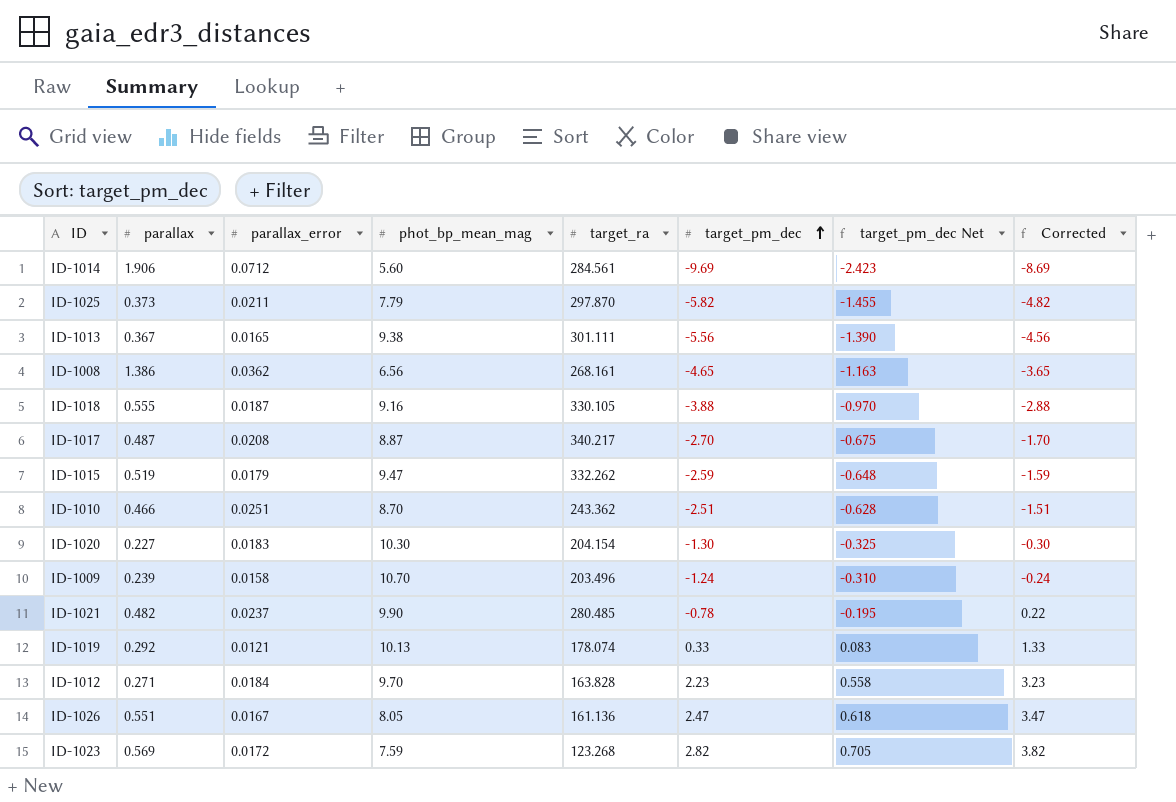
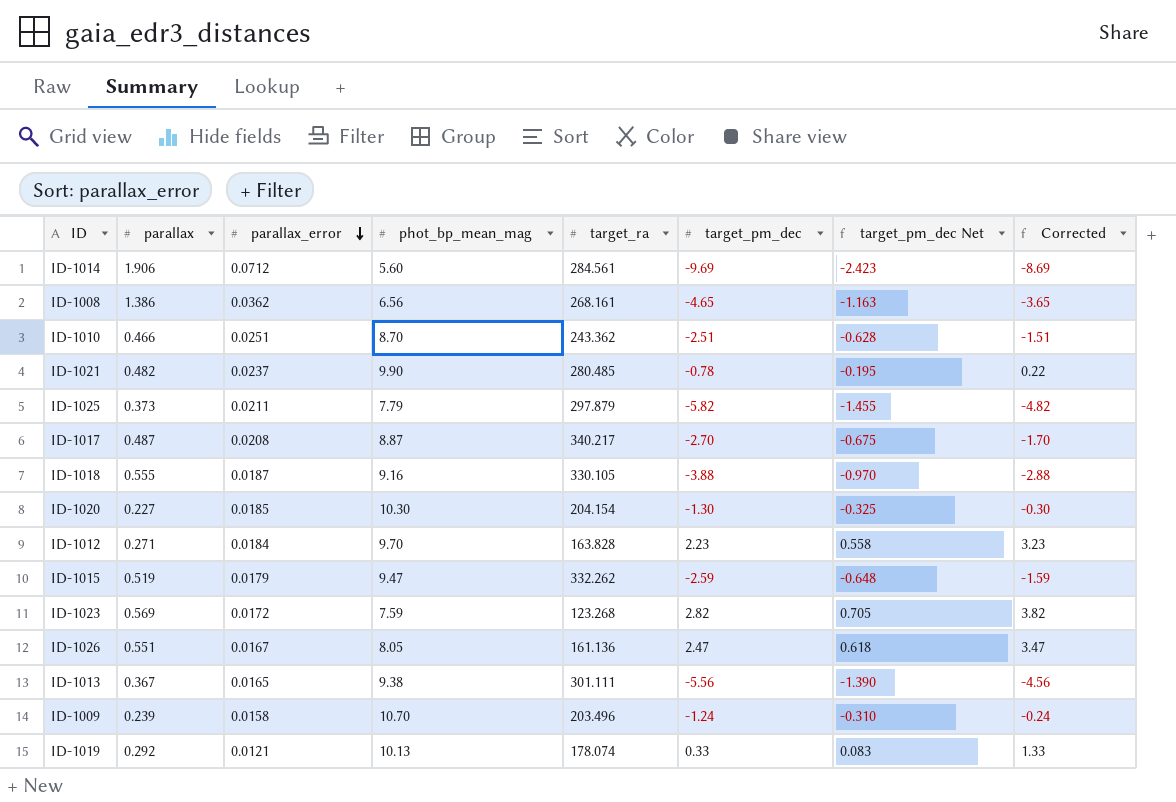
row order: target_pm_dec ascending -> parallax_error descending
ID-1025 | target_ra: 297.870 -> 297.879
ID-1020 | parallax_error: 0.0183 -> 0.0185

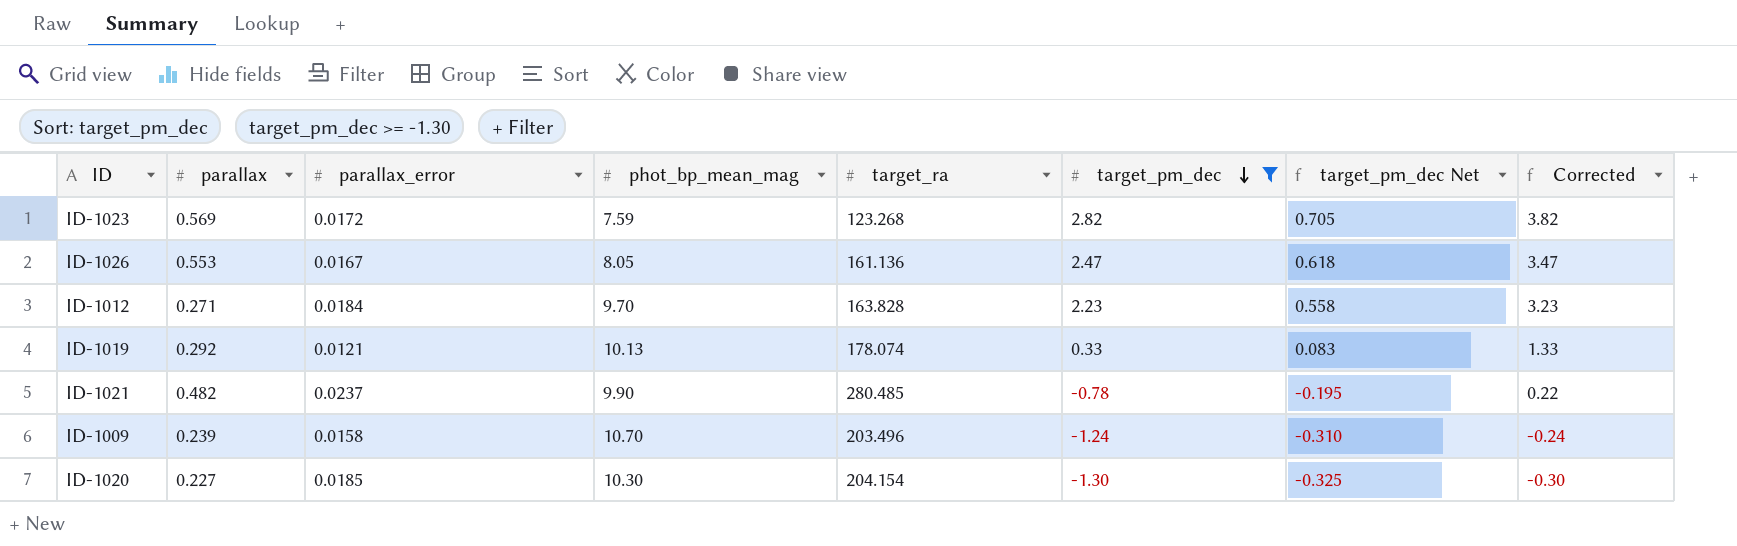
filter: none -> target_pm_dec >= -1.30
row order: parallax_error descending -> target_pm_dec descending
ID-1026 | parallax: 0.551 -> 0.553

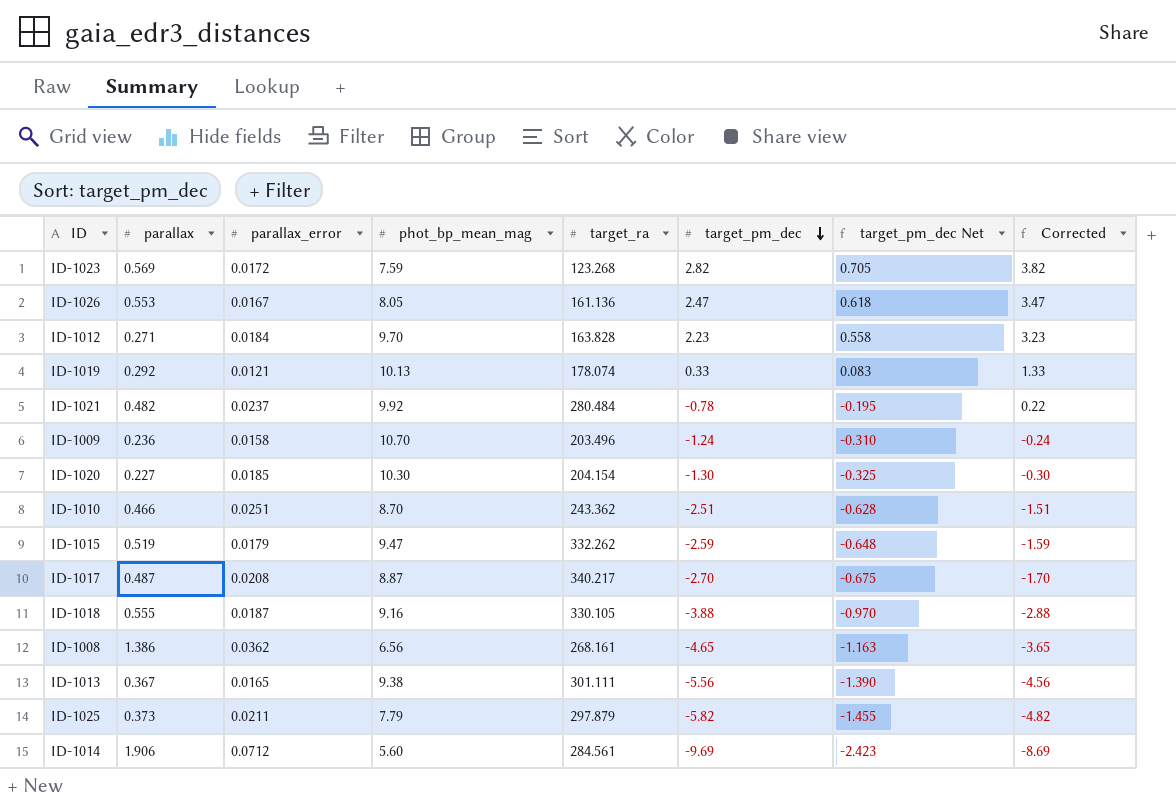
filter: target_pm_dec >= -1.30 -> none
ID-1021 | phot_bp_mean_mag: 9.90 -> 9.92
ID-1021 | target_ra: 280.485 -> 280.484
ID-1009 | parallax: 0.239 -> 0.236

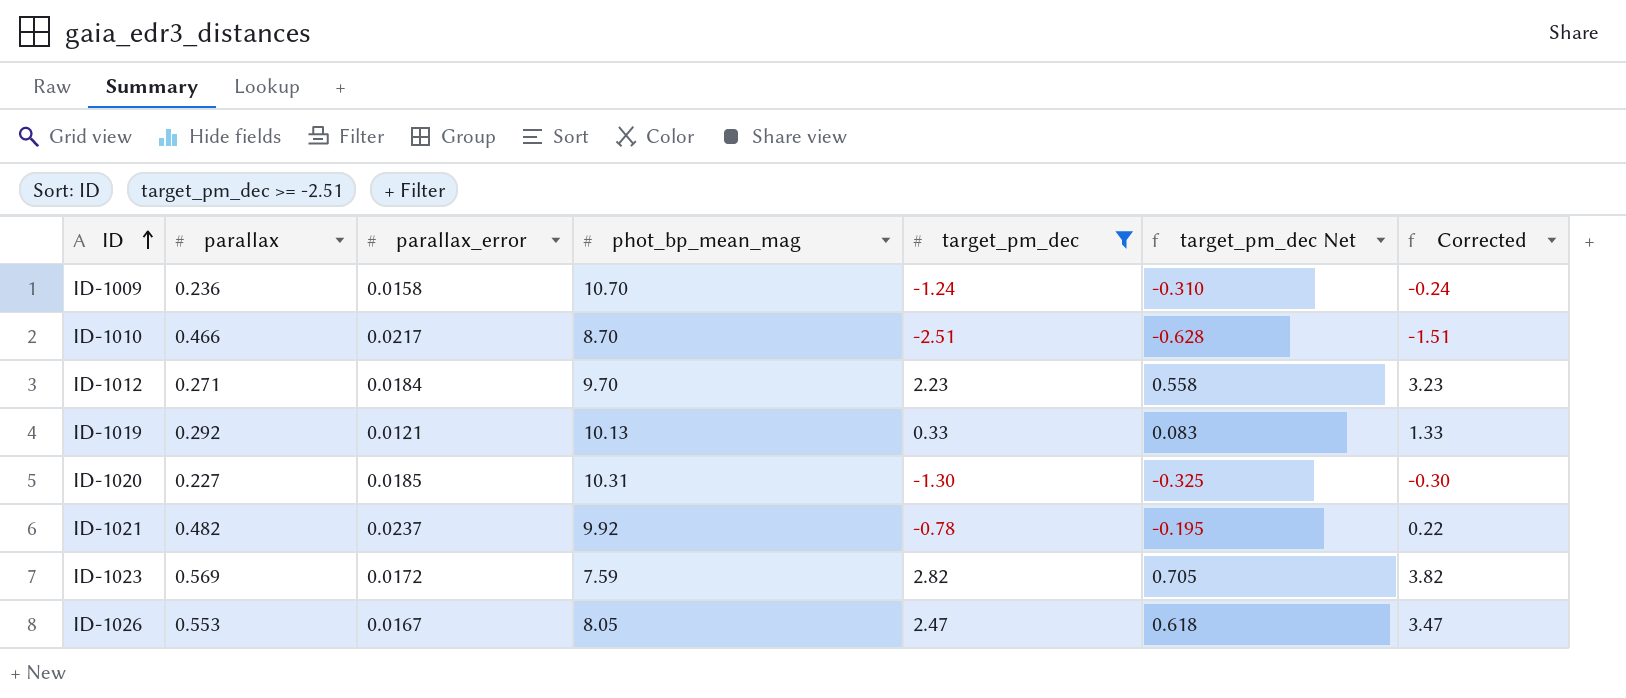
filter: none -> target_pm_dec >= -2.51
row order: target_pm_dec descending -> ID ascending
column target_ra | position: 5 -> none
ID-1010 | parallax_error: 0.0251 -> 0.0217
ID-1020 | phot_bp_mean_mag: 10.30 -> 10.31

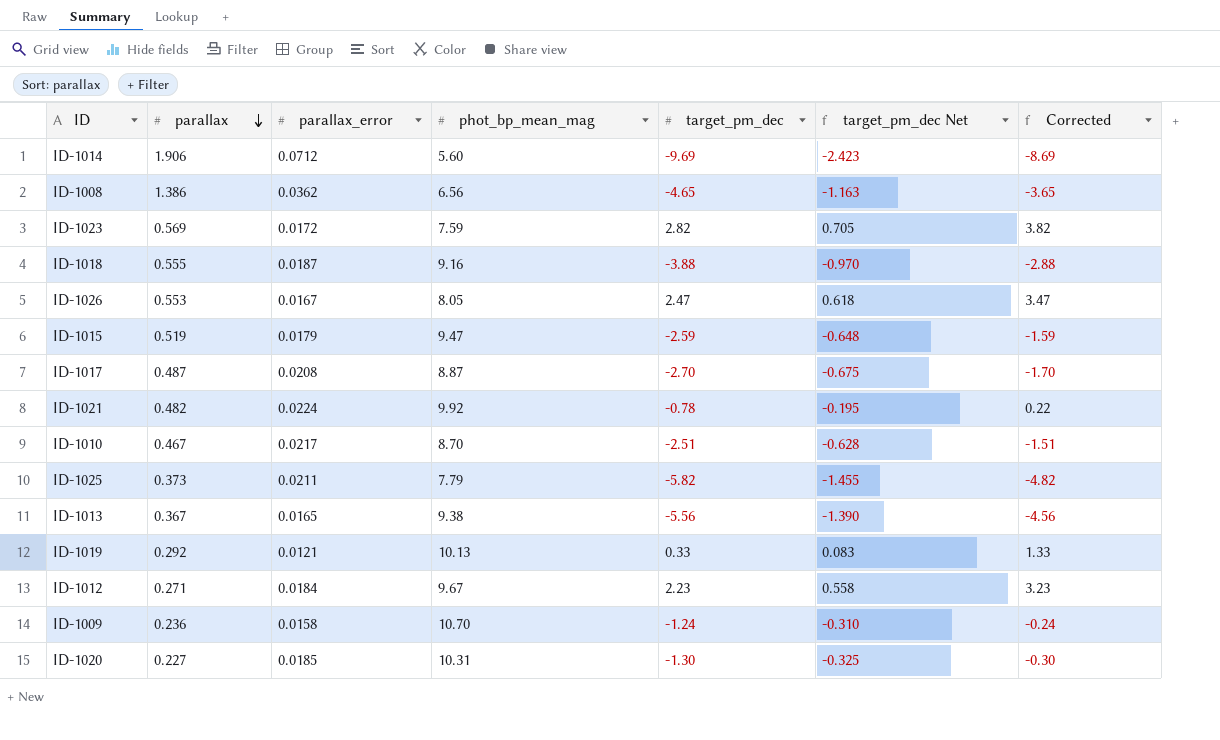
filter: target_pm_dec >= -2.51 -> none
row order: ID ascending -> parallax descending
ID-1021 | parallax_error: 0.0237 -> 0.0224
ID-1010 | parallax: 0.466 -> 0.467
ID-1012 | phot_bp_mean_mag: 9.70 -> 9.67

